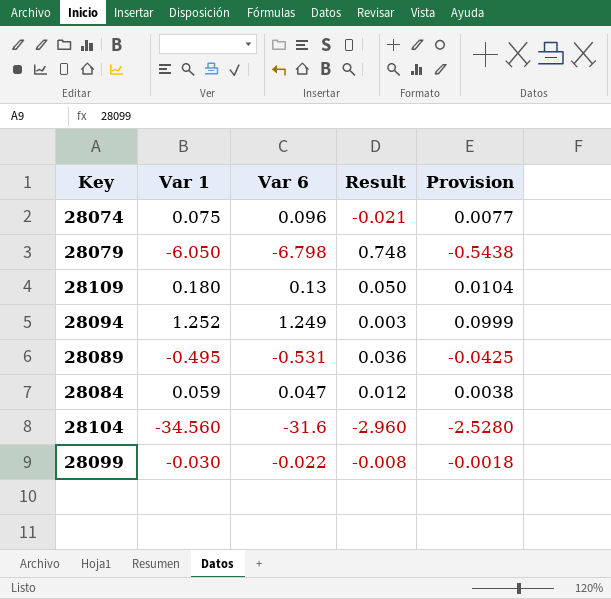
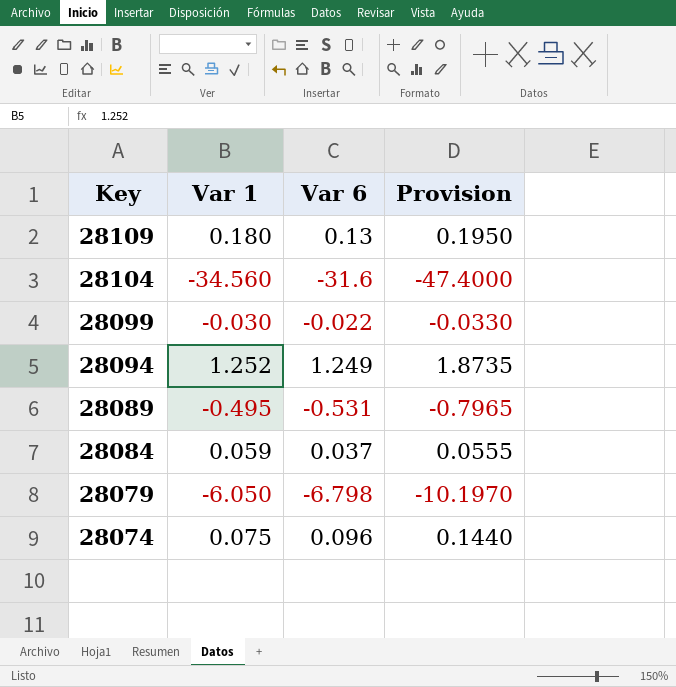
row order: none -> Key descending
column Result | formula: [Var 1] - [Var 6] -> none
column Provision | formula: [Var 6] * 0.08 -> [Var 6] * 1.5
28084 | Var 6: 0.047 -> 0.037

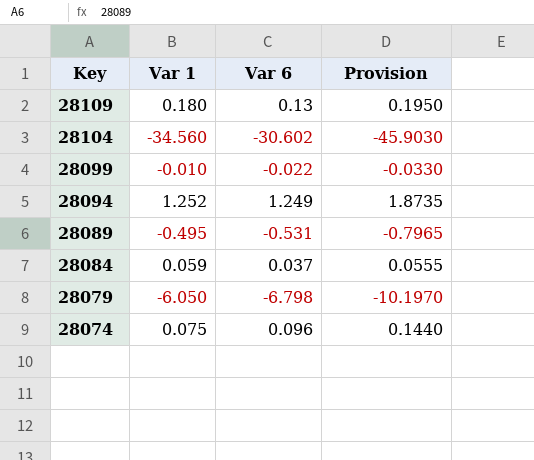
28104 | Var 6: -31.6 -> -30.602
28104 | Provision: -47.4000 -> -45.9030
28099 | Var 1: -0.030 -> -0.010

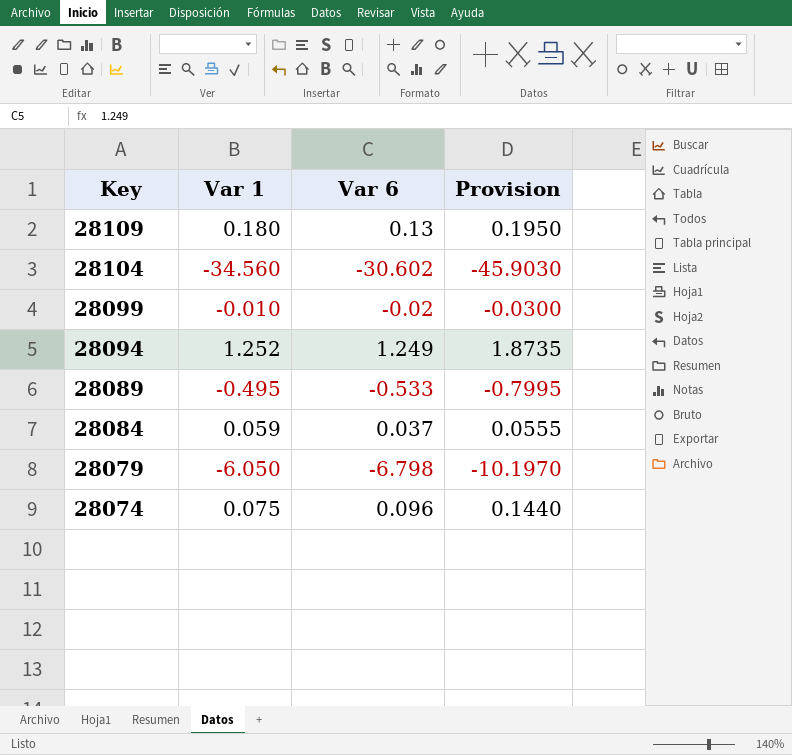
28099 | Var 6: -0.022 -> -0.02
28099 | Provision: -0.0330 -> -0.0300
28089 | Var 6: -0.531 -> -0.533
28089 | Provision: -0.7965 -> -0.7995

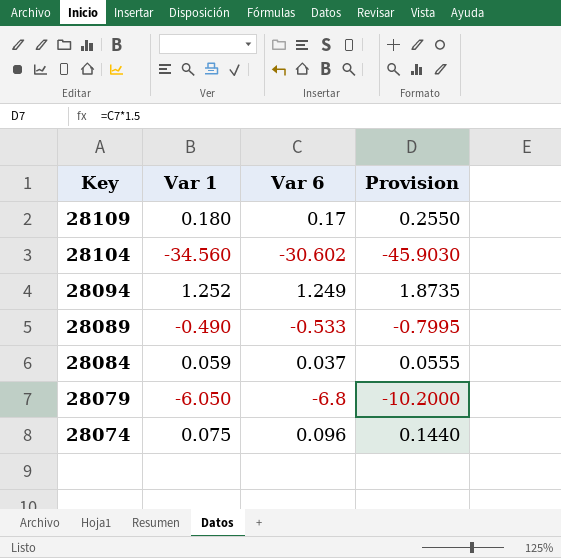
row 28099: -0.010 | -0.02 | -0.0300 -> none
28109 | Var 6: 0.13 -> 0.17
28109 | Provision: 0.1950 -> 0.2550
28089 | Var 1: -0.495 -> -0.490
28079 | Var 6: -6.798 -> -6.8
28079 | Provision: -10.1970 -> -10.2000

